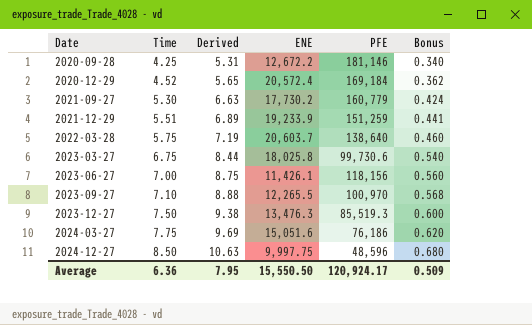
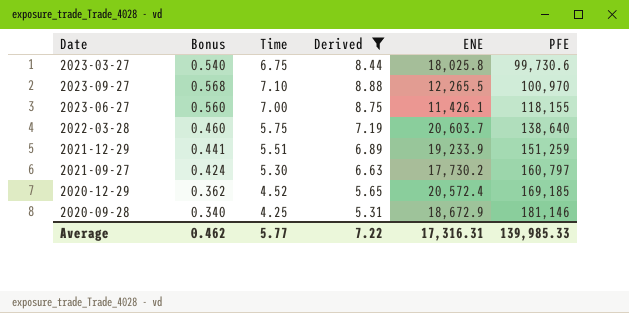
filter: none -> Derived <= 8.88
row order: Date ascending -> PFE ascending
column Bonus | position: 6 -> 2
2023-06-27 | PFE: 118,156 -> 118,155
2021-09-27 | PFE: 160,779 -> 160,797
2020-12-29 | PFE: 169,184 -> 169,185
2020-09-28 | ENE: 12,672.2 -> 18,672.9
Average | Bonus: 0.509 -> 0.462
Average | Time: 6.36 -> 5.77
Average | Derived: 7.95 -> 7.22
Average | ENE: 15,550.50 -> 17,316.31
Average | PFE: 120,924.17 -> 139,985.33

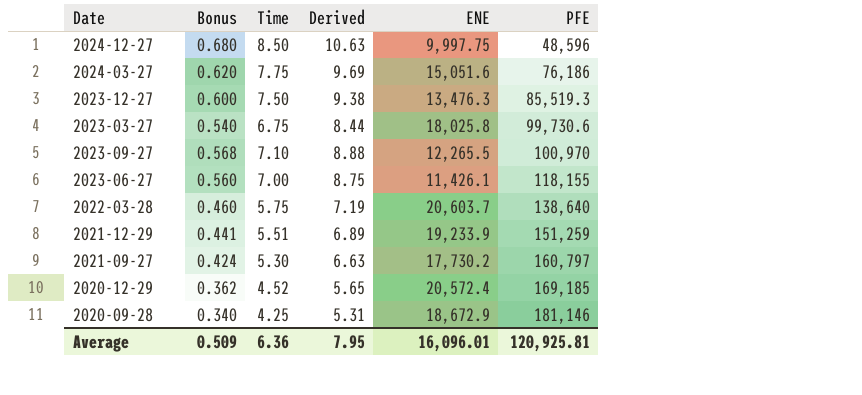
filter: Derived <= 8.88 -> none
Average | Bonus: 0.462 -> 0.509
Average | Time: 5.77 -> 6.36
Average | Derived: 7.22 -> 7.95
Average | ENE: 17,316.31 -> 16,096.01
Average | PFE: 139,985.33 -> 120,925.81

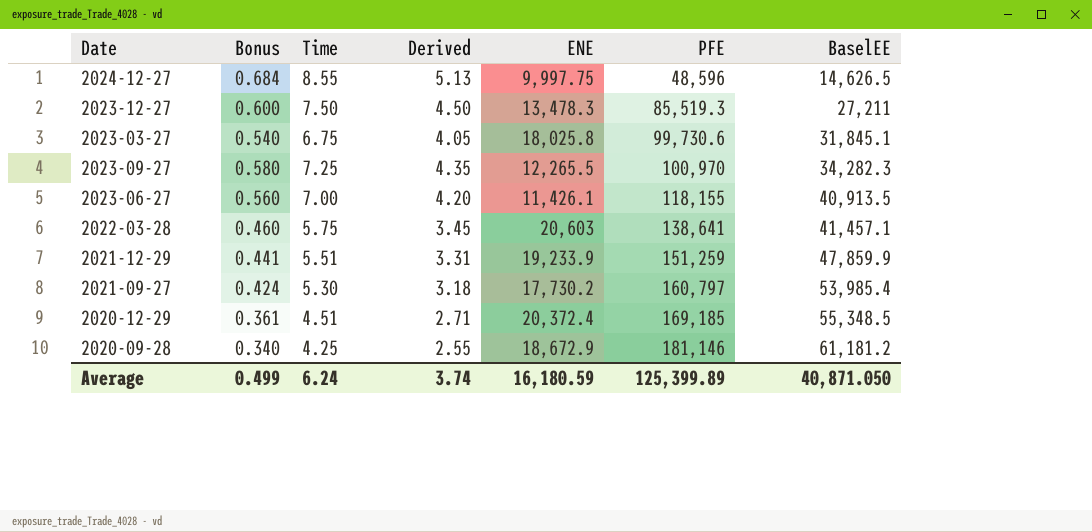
column Derived | formula: [Time] * 1.25 -> [Time] * 0.6
column BaselEE | position: none -> 7
row 2024-03-27: 0.620 | 7.75 | 9.69 | 15,051.6 | 76,186 -> none
2024-12-27 | Bonus: 0.680 -> 0.684
2024-12-27 | Time: 8.50 -> 8.55
2023-12-27 | ENE: 13,476.3 -> 13,478.3
2023-09-27 | Bonus: 0.568 -> 0.580
2023-09-27 | Time: 7.10 -> 7.25
2022-03-28 | ENE: 20,603.7 -> 20,603
2022-03-28 | PFE: 138,640 -> 138,641
2020-12-29 | Bonus: 0.362 -> 0.361
2020-12-29 | Time: 4.52 -> 4.51
2020-12-29 | ENE: 20,572.4 -> 20,372.4
Average | Bonus: 0.509 -> 0.499
Average | Time: 6.36 -> 6.24
Average | Derived: 7.95 -> 3.74
Average | ENE: 16,096.01 -> 16,180.59
Average | PFE: 120,925.81 -> 125,399.89

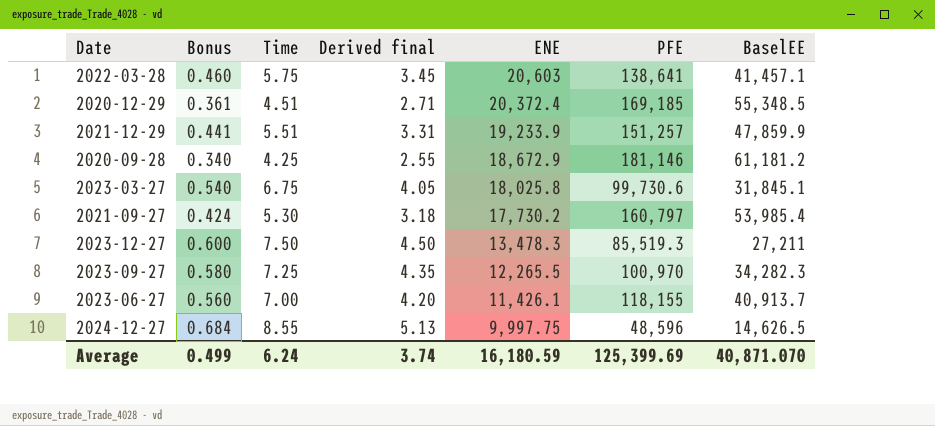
row order: PFE ascending -> ENE descending
column name: Derived -> Derived final
2021-12-29 | PFE: 151,259 -> 151,257
2023-06-27 | BaselEE: 40,913.5 -> 40,913.7
Average | PFE: 125,399.89 -> 125,399.69
Average | BaselEE: 40,871.050 -> 40,871.070

